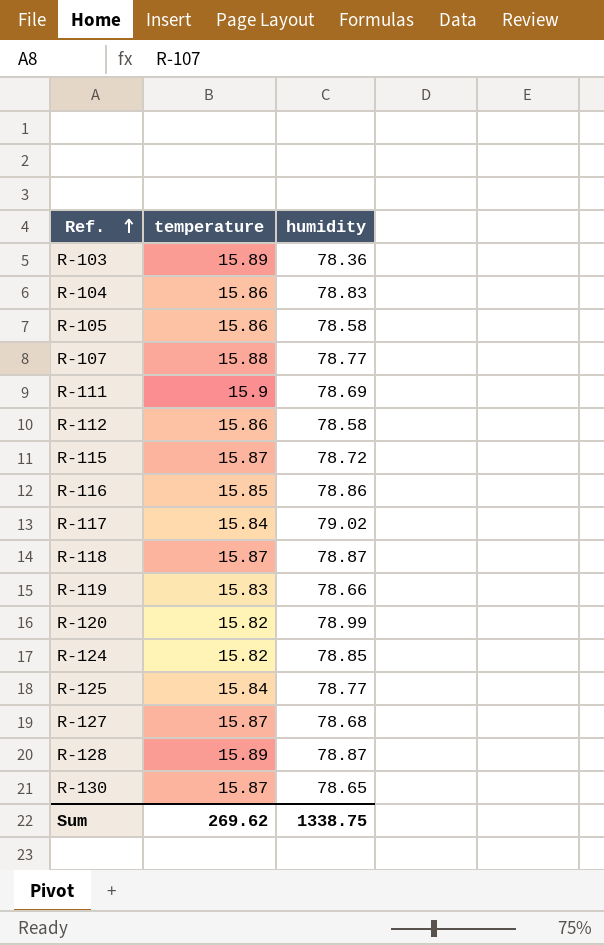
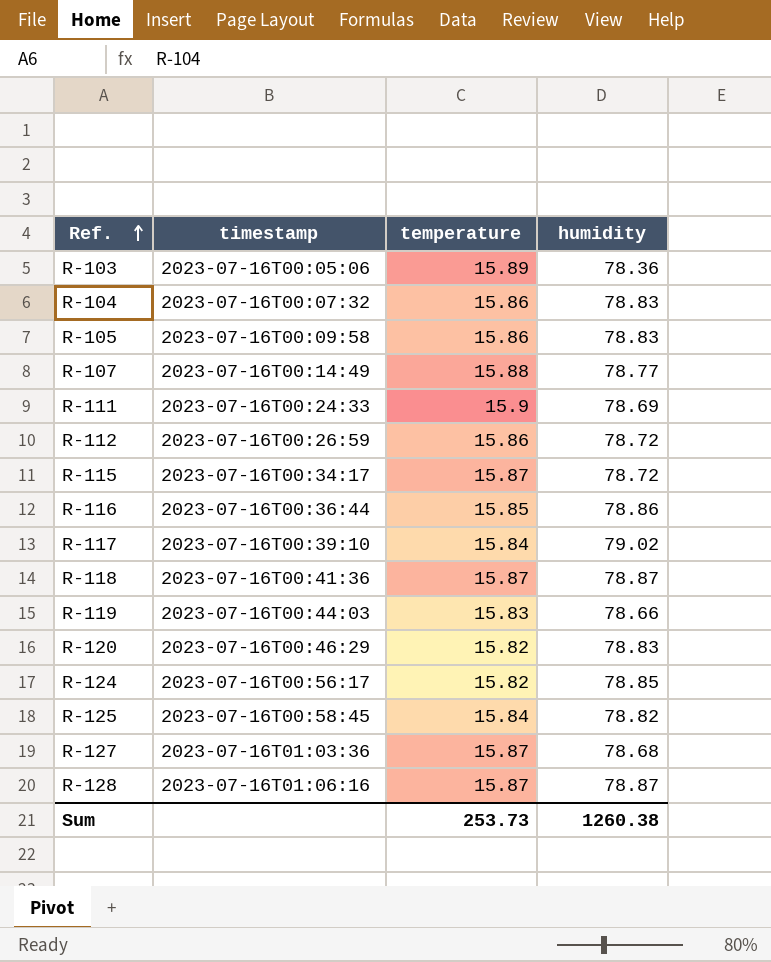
column timestamp | position: none -> 2
row R-130: 15.87 | 78.65 -> none
R-105 | humidity: 78.58 -> 78.83
R-112 | humidity: 78.58 -> 78.72
R-120 | humidity: 78.99 -> 78.83
R-125 | humidity: 78.77 -> 78.82
R-128 | temperature: 15.89 -> 15.87
Sum | temperature: 269.62 -> 253.73
Sum | humidity: 1338.75 -> 1260.38

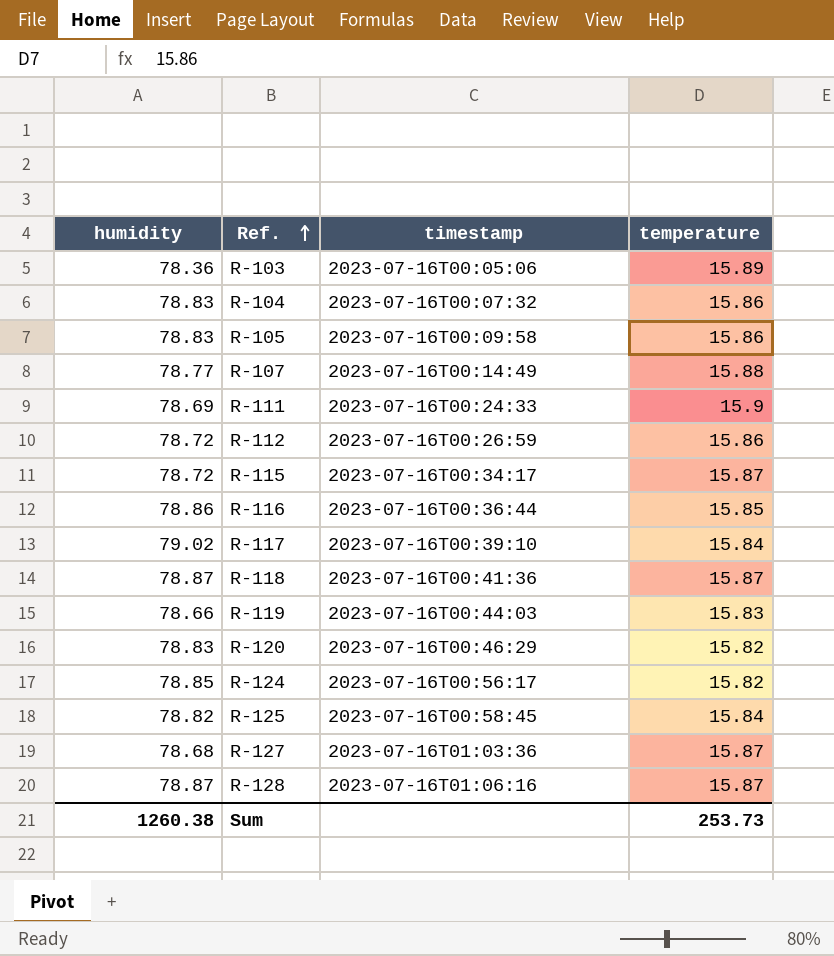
column humidity | position: 4 -> 1

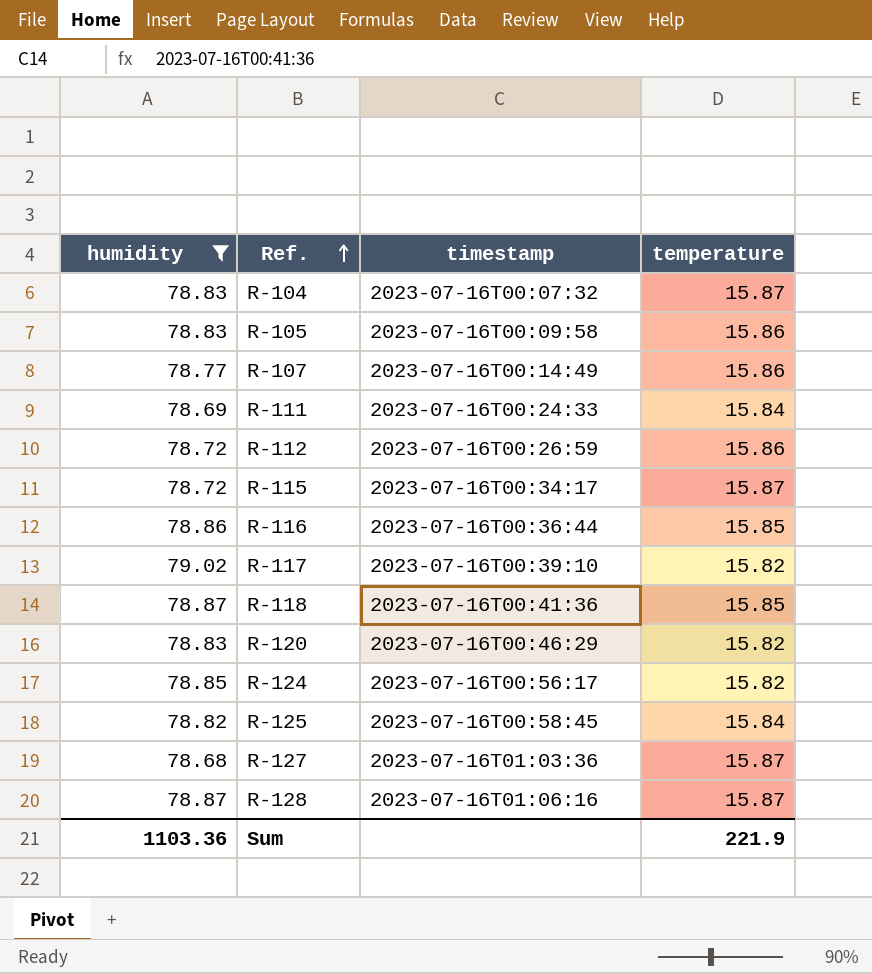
filter: none -> humidity >= 78.68
R-104 | temperature: 15.86 -> 15.87
R-107 | temperature: 15.88 -> 15.86
R-111 | temperature: 15.9 -> 15.84
R-117 | temperature: 15.84 -> 15.82
R-118 | temperature: 15.87 -> 15.85
Sum | humidity: 1260.38 -> 1103.36
Sum | temperature: 253.73 -> 221.9

